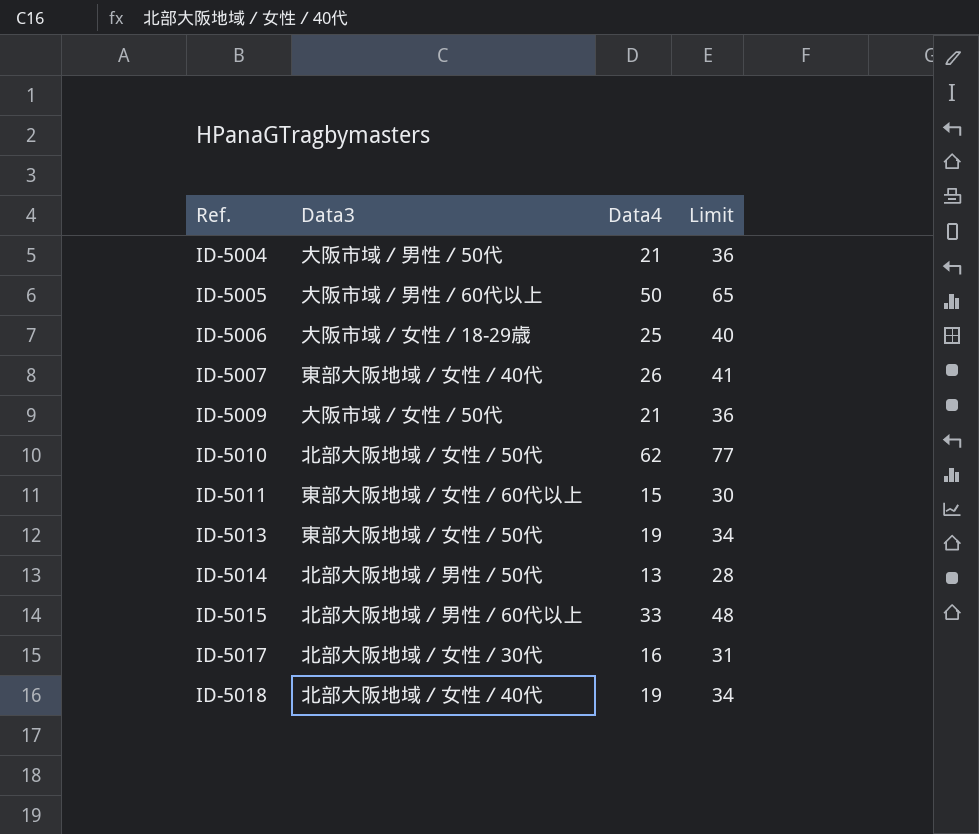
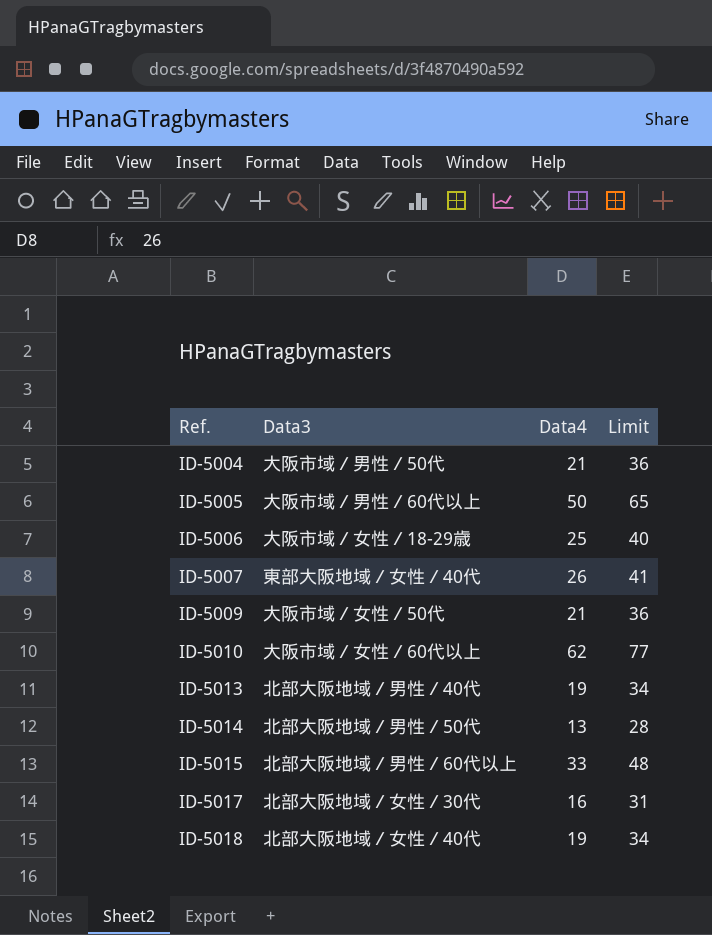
row ID-5011: 東部大阪地域／女性／60代以上 | 15 | 30 -> none
ID-5010 | Data3: 北部大阪地域／女性／50代 -> 大阪市域／女性／60代以上
ID-5013 | Data3: 東部大阪地域／女性／50代 -> 北部大阪地域／男性／40代

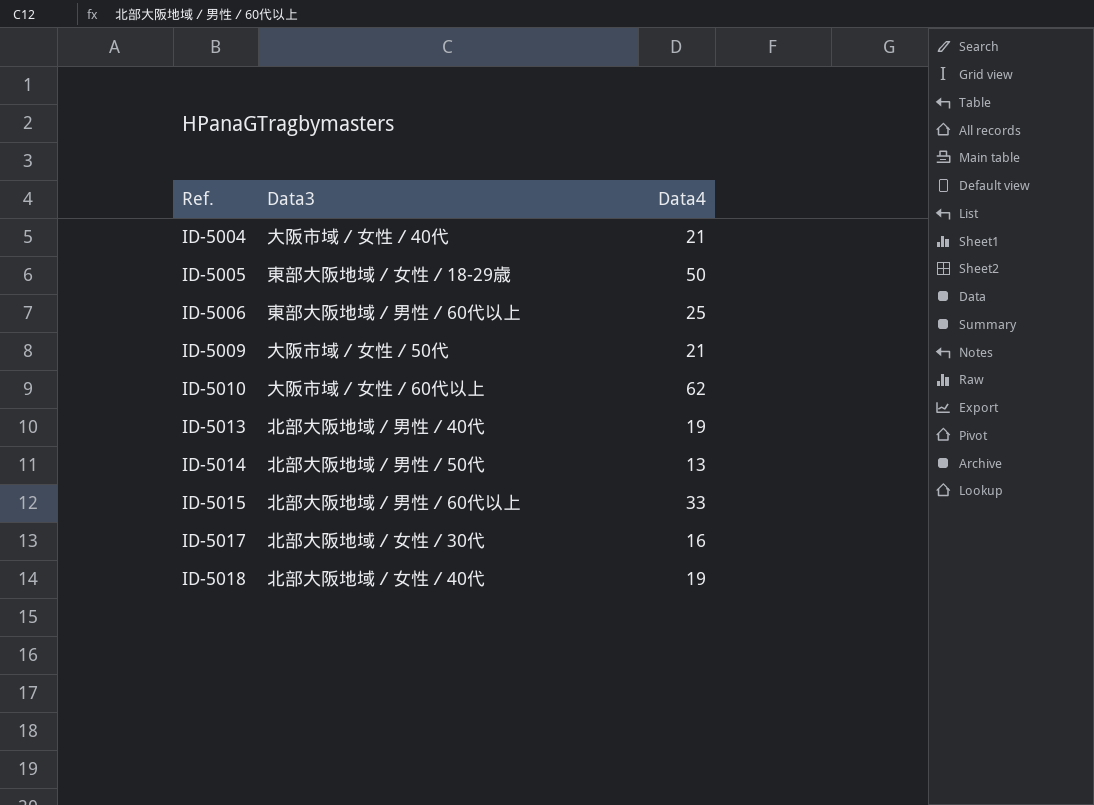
column Limit | formula: [Data4] + 15 -> none
row ID-5007: 東部大阪地域／女性／40代 | 26 | 41 -> none
ID-5004 | Data3: 大阪市域／男性／50代 -> 大阪市域／女性／40代
ID-5005 | Data3: 大阪市域／男性／60代以上 -> 東部大阪地域／女性／18-29歳
ID-5006 | Data3: 大阪市域／女性／18-29歳 -> 東部大阪地域／男性／60代以上

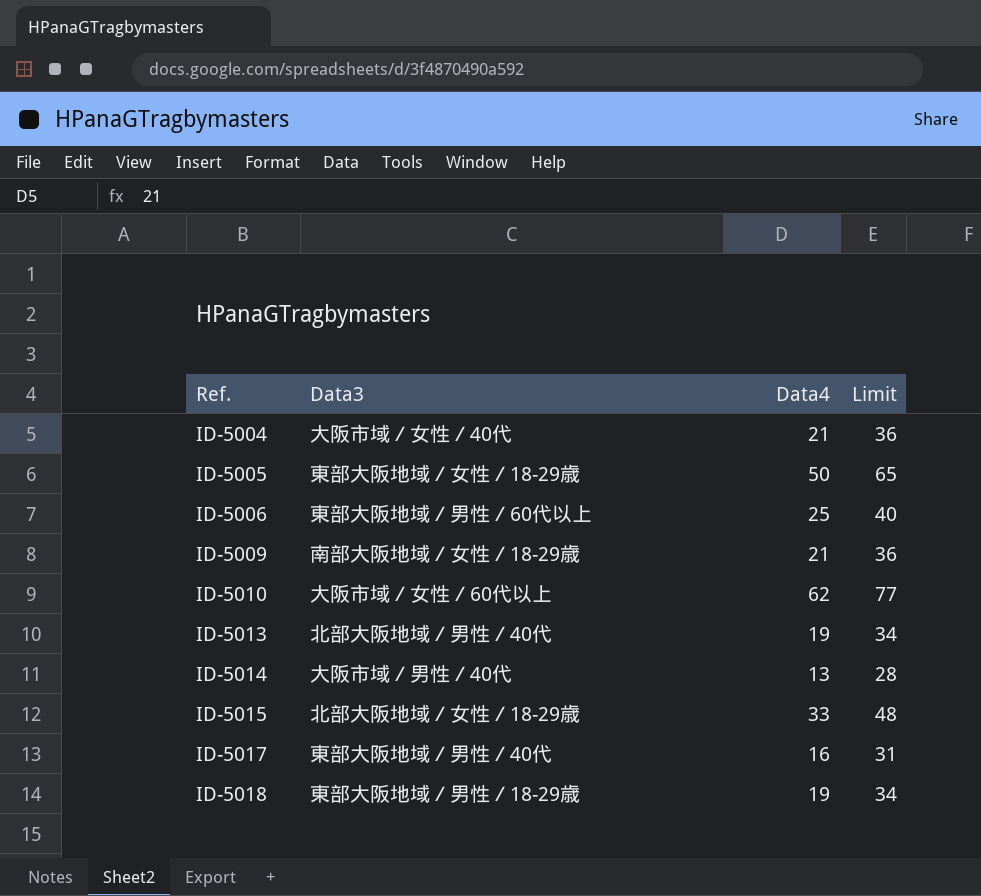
column Limit | formula: none -> [Data4] + 15
ID-5009 | Data3: 大阪市域／女性／50代 -> 南部大阪地域／女性／18-29歳
ID-5014 | Data3: 北部大阪地域／男性／50代 -> 大阪市域／男性／40代
ID-5015 | Data3: 北部大阪地域／男性／60代以上 -> 北部大阪地域／女性／18-29歳
ID-5017 | Data3: 北部大阪地域／女性／30代 -> 東部大阪地域／男性／40代
ID-5018 | Data3: 北部大阪地域／女性／40代 -> 東部大阪地域／男性／18-29歳

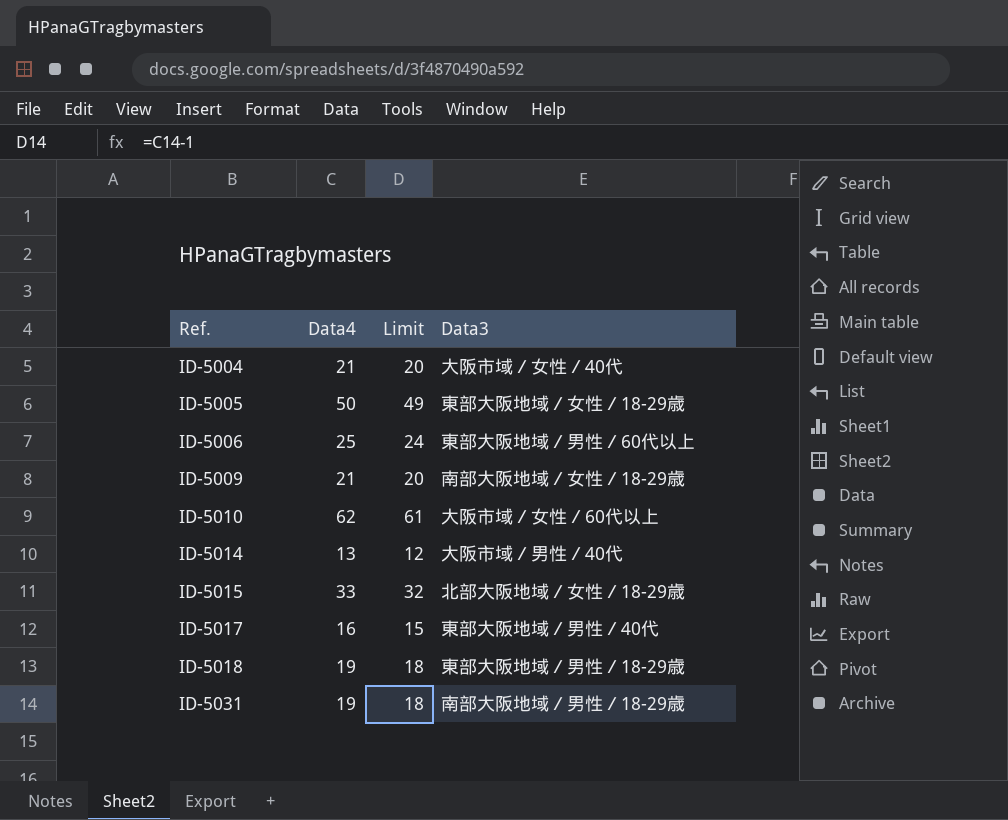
column Limit | formula: [Data4] + 15 -> [Data4] - 1
column Data3 | position: 2 -> 4
row ID-5013: 北部大阪地域／男性／40代 | 19 | 34 -> none
row ID-5031: none -> 19 | 18 | 南部大阪地域／男性／18-29歳

